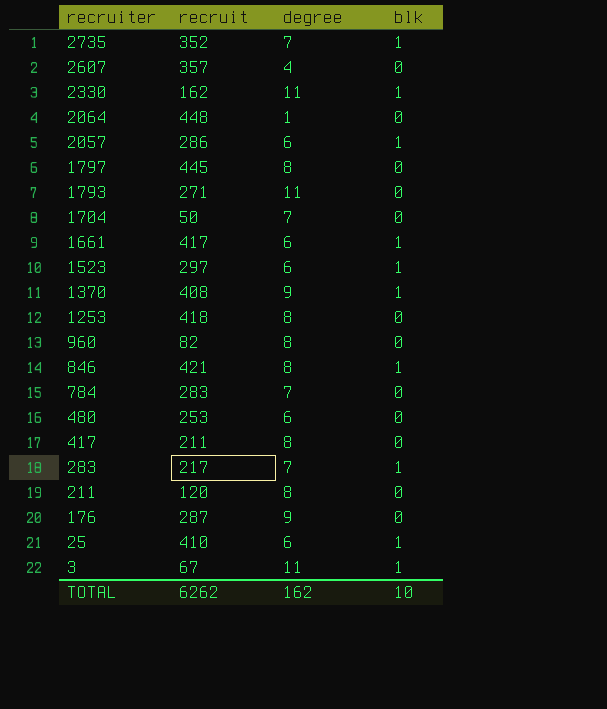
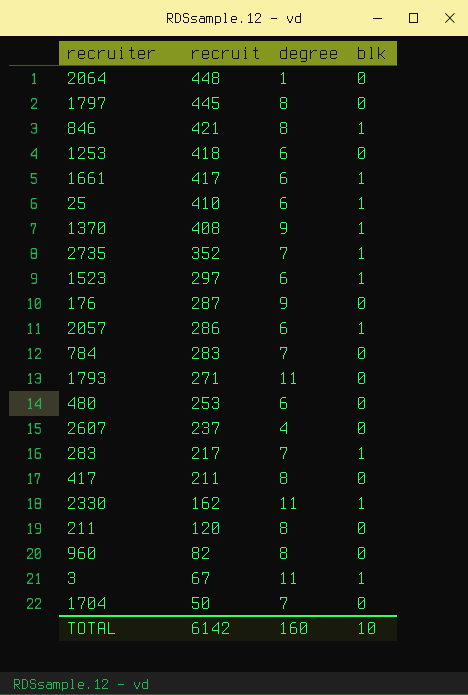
row order: recruiter descending -> recruit descending
1253 | degree: 8 -> 6
2607 | recruit: 357 -> 237
TOTAL | recruit: 6262 -> 6142
TOTAL | degree: 162 -> 160

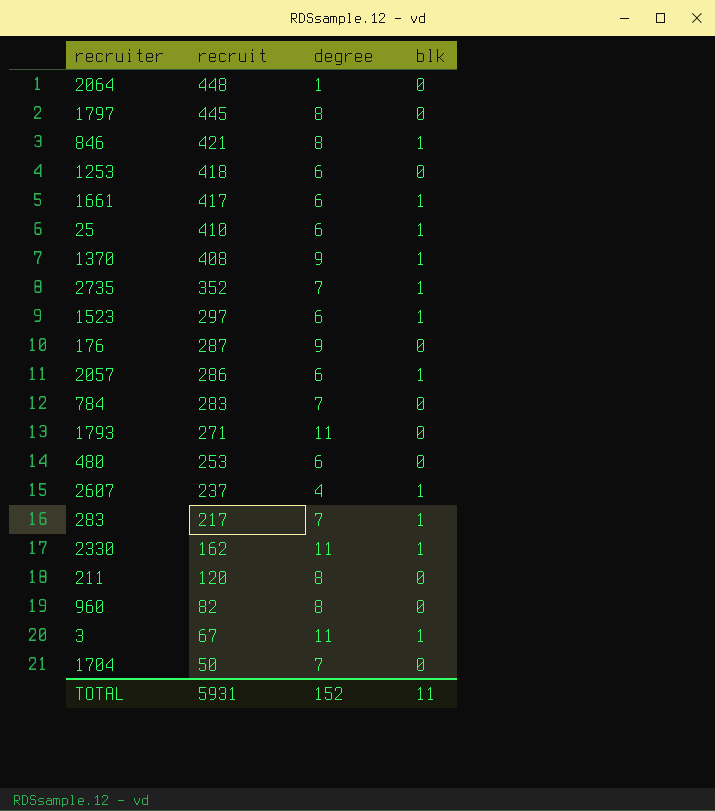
row 417: 211 | 8 | 0 -> none
2607 | blk: 0 -> 1
TOTAL | recruit: 6142 -> 5931
TOTAL | degree: 160 -> 152
TOTAL | blk: 10 -> 11

